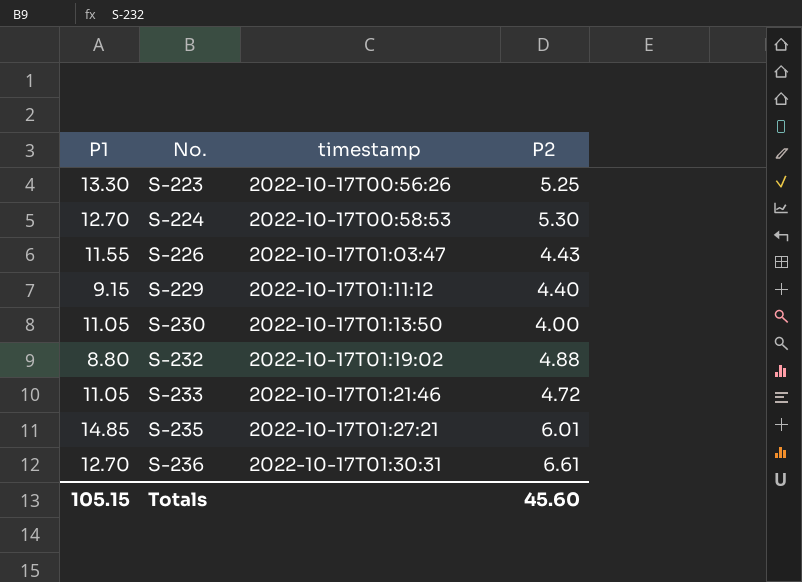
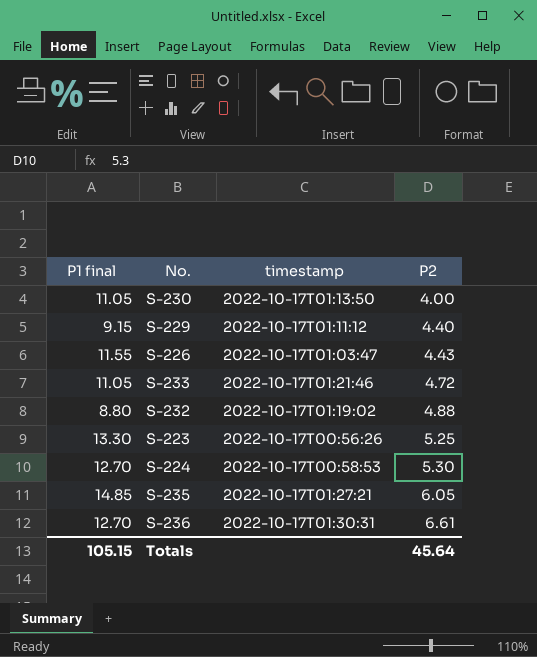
row order: No. ascending -> P2 ascending
column name: P1 -> P1 final
S-235 | P2: 6.01 -> 6.05
Totals | P2: 45.60 -> 45.64

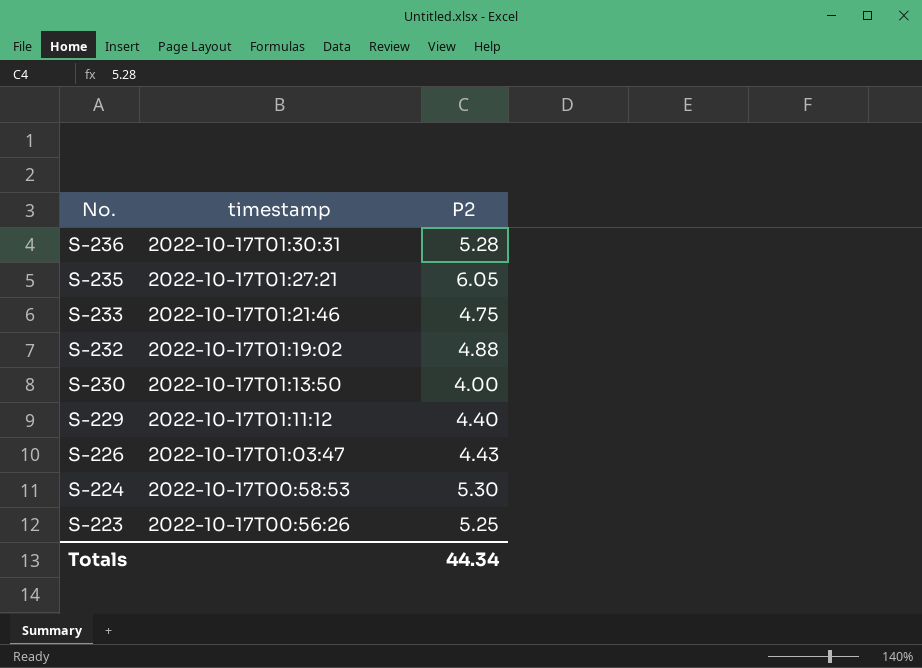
row order: P2 ascending -> No. descending
column P1 final | position: 1 -> none
S-236 | P2: 6.61 -> 5.28
S-233 | P2: 4.72 -> 4.75
Totals | P2: 45.64 -> 44.34

